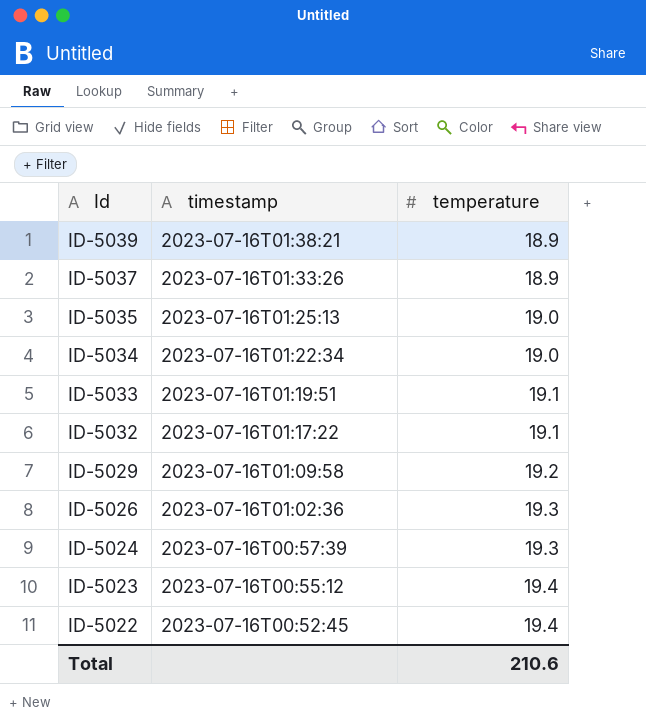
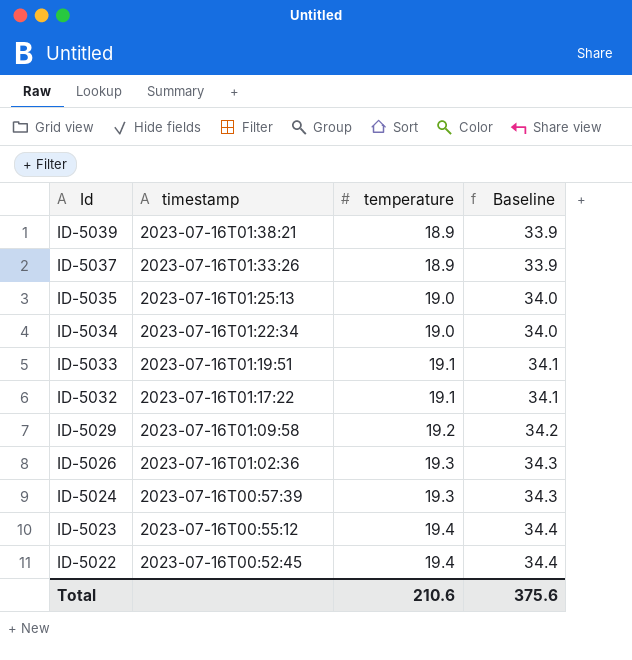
column Baseline | formula: none -> [temperature] + 15

